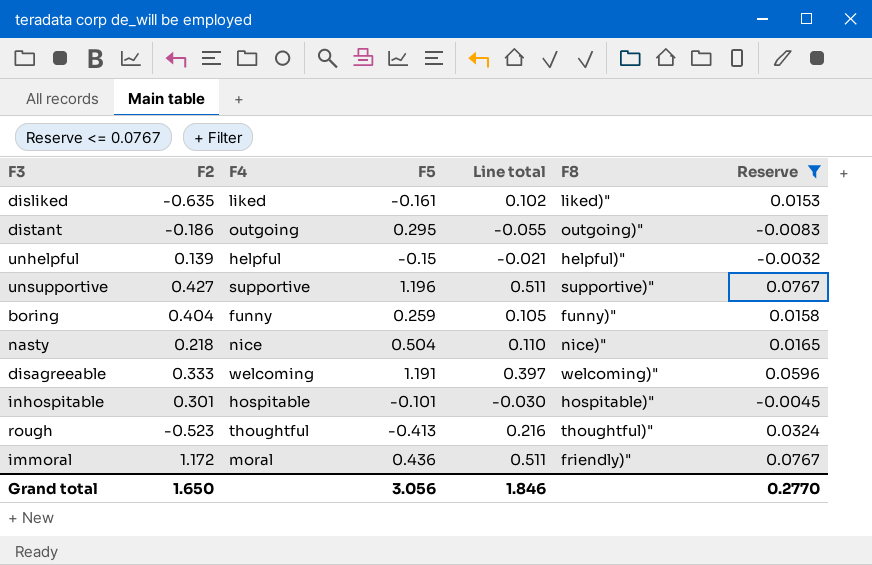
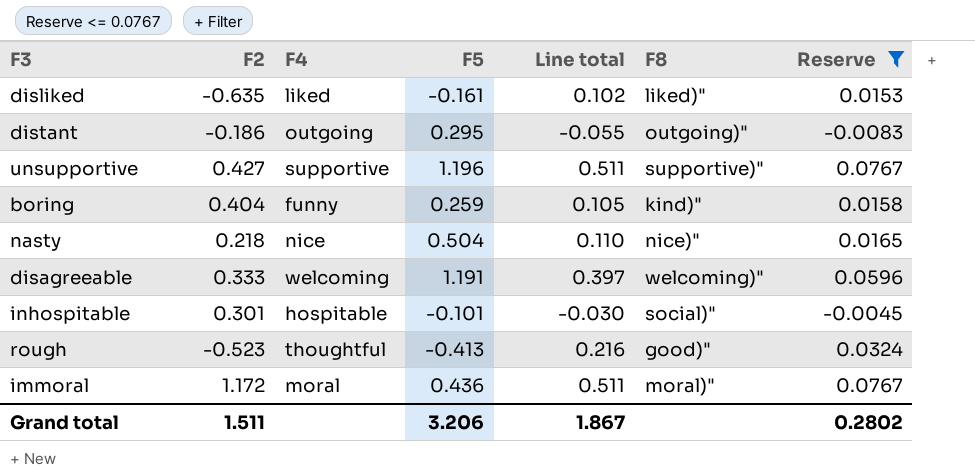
row unhelpful: 0.139 | helpful | -0.15 | -0.021 | helpful)" | -0.0032 -> none
boring | F8: funny)" -> kind)"
inhospitable | F8: hospitable)" -> social)"
rough | F8: thoughtful)" -> good)"
immoral | F8: friendly)" -> moral)"
Grand total | F2: 1.650 -> 1.511
Grand total | F5: 3.056 -> 3.206
Grand total | Line total: 1.846 -> 1.867
Grand total | Reserve: 0.2770 -> 0.2802

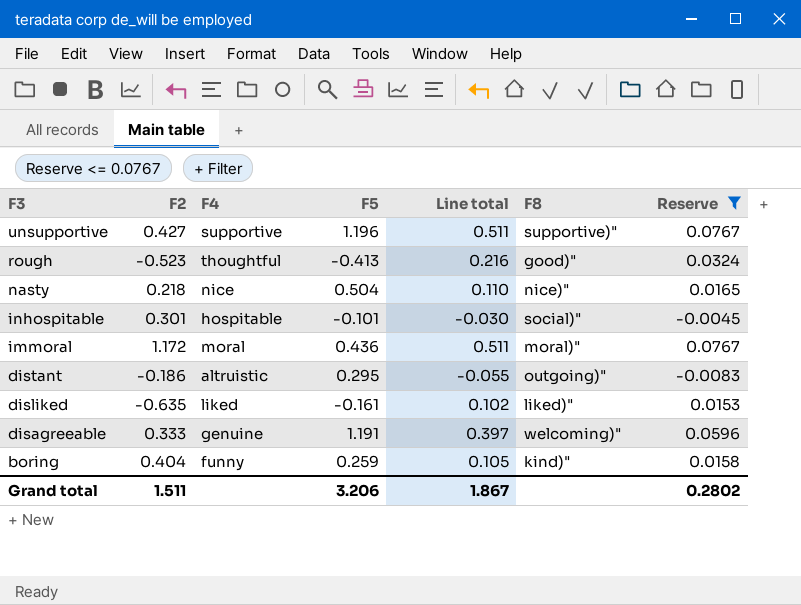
row order: none -> F3 descending
distant | F4: outgoing -> altruistic
disagreeable | F4: welcoming -> genuine

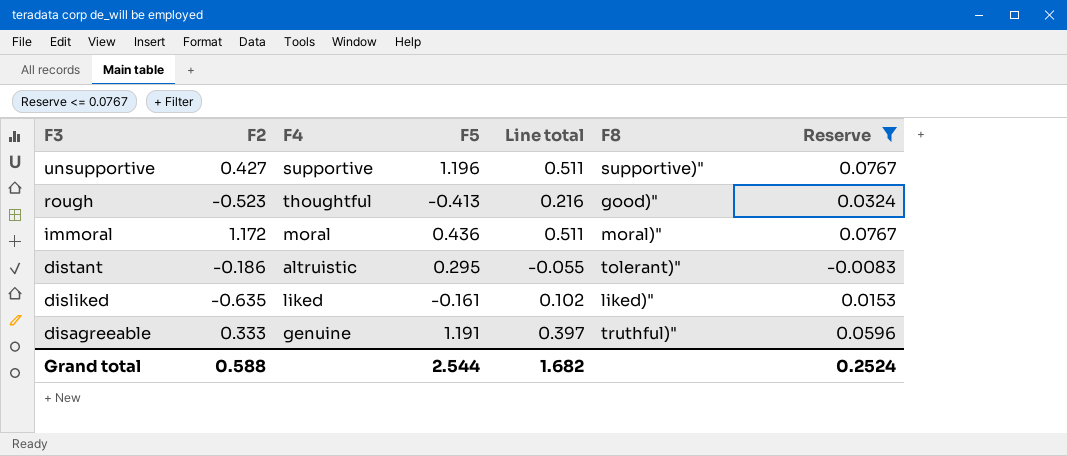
row nasty: 0.218 | nice | 0.504 | 0.110 | nice)" | 0.0165 -> none
row inhospitable: 0.301 | hospitable | -0.101 | -0.030 | social)" | -0.0045 -> none
row boring: 0.404 | funny | 0.259 | 0.105 | kind)" | 0.0158 -> none
distant | F8: outgoing)" -> tolerant)"
disagreeable | F8: welcoming)" -> truthful)"
Grand total | F2: 1.511 -> 0.588
Grand total | F5: 3.206 -> 2.544
Grand total | Line total: 1.867 -> 1.682
Grand total | Reserve: 0.2802 -> 0.2524

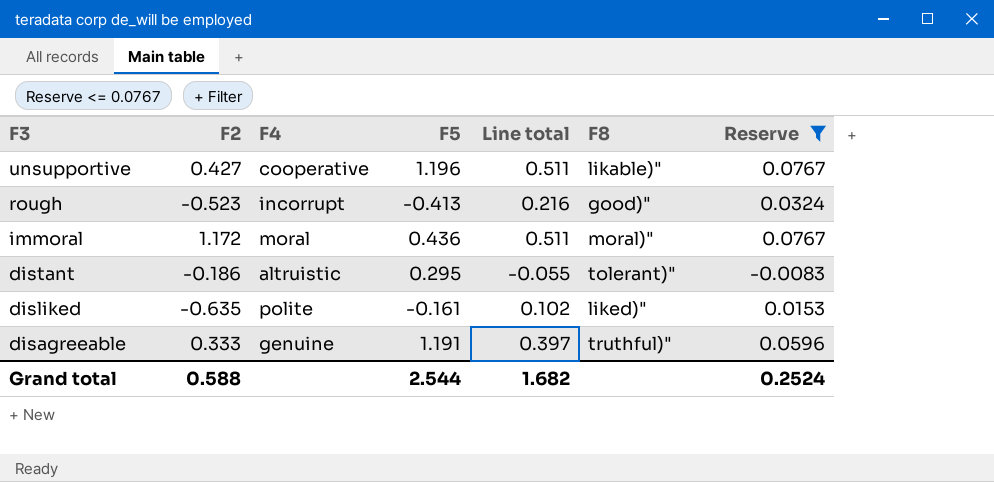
unsupportive | F4: supportive -> cooperative
unsupportive | F8: supportive)" -> likable)"
rough | F4: thoughtful -> incorrupt
disliked | F4: liked -> polite

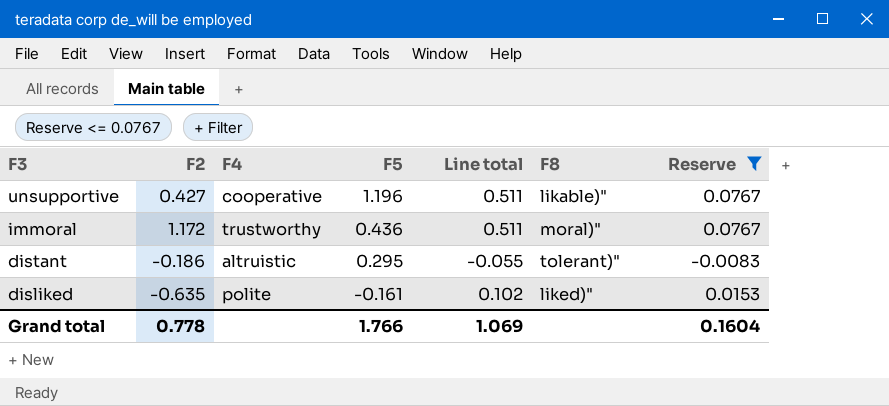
row rough: -0.523 | incorrupt | -0.413 | 0.216 | good)" | 0.0324 -> none
row disagreeable: 0.333 | genuine | 1.191 | 0.397 | truthful)" | 0.0596 -> none
immoral | F4: moral -> trustworthy
Grand total | F2: 0.588 -> 0.778
Grand total | F5: 2.544 -> 1.766
Grand total | Line total: 1.682 -> 1.069
Grand total | Reserve: 0.2524 -> 0.1604

